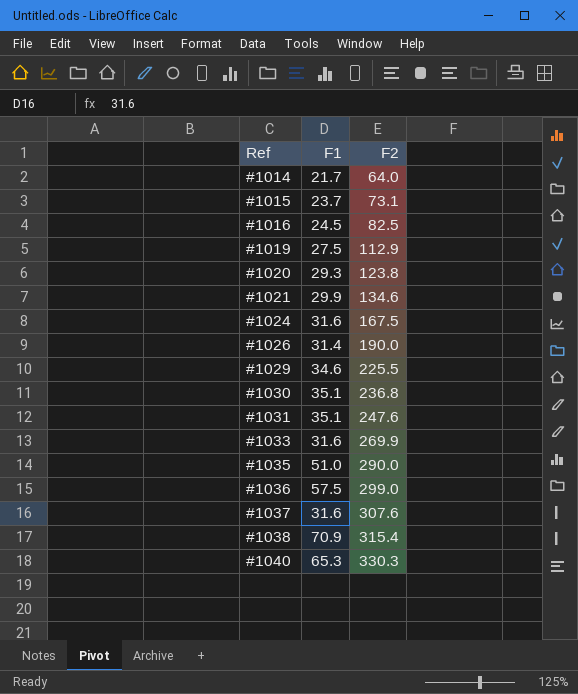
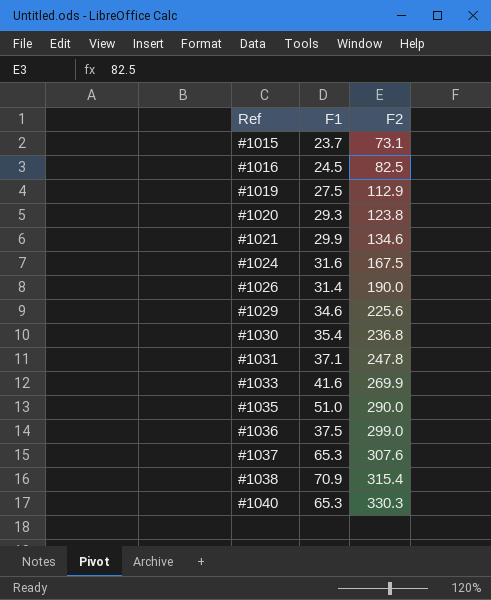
row #1014: 21.7 | 64.0 -> none
#1029 | F2: 225.5 -> 225.6
#1030 | F1: 35.1 -> 35.4
#1031 | F1: 35.1 -> 37.1
#1031 | F2: 247.6 -> 247.8
#1033 | F1: 31.6 -> 41.6
#1036 | F1: 57.5 -> 37.5
#1037 | F1: 31.6 -> 65.3

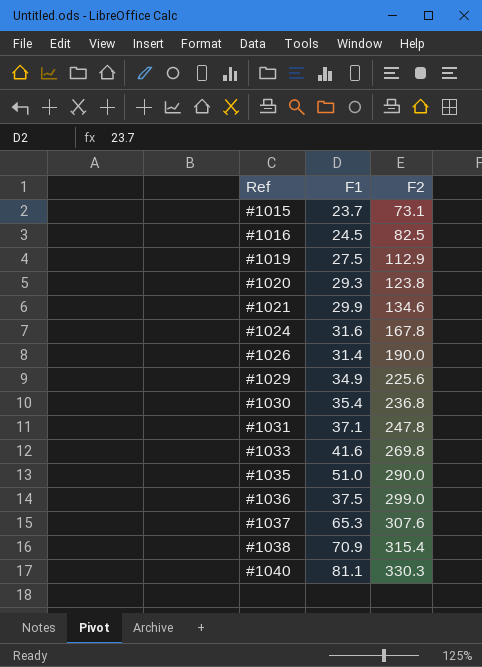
#1024 | F2: 167.5 -> 167.8
#1029 | F1: 34.6 -> 34.9
#1033 | F2: 269.9 -> 269.8
#1040 | F1: 65.3 -> 81.1

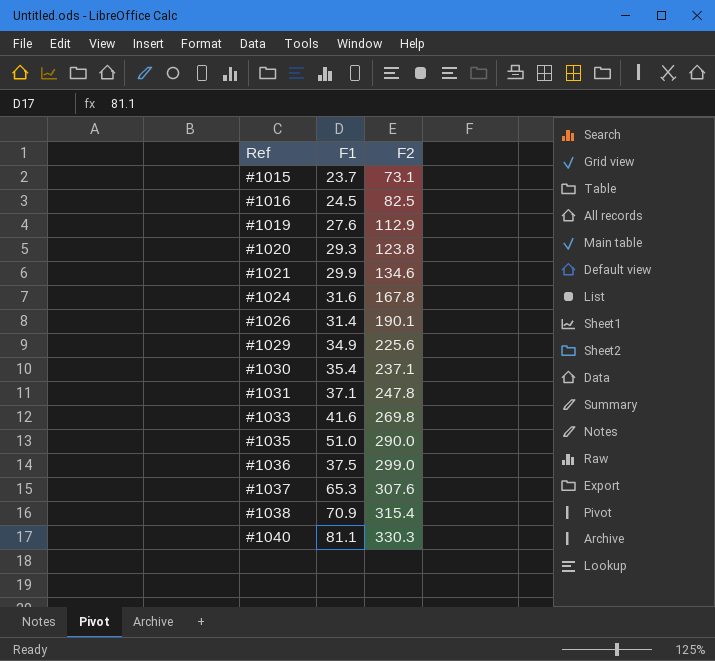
#1019 | F1: 27.5 -> 27.6
#1026 | F2: 190.0 -> 190.1
#1030 | F2: 236.8 -> 237.1

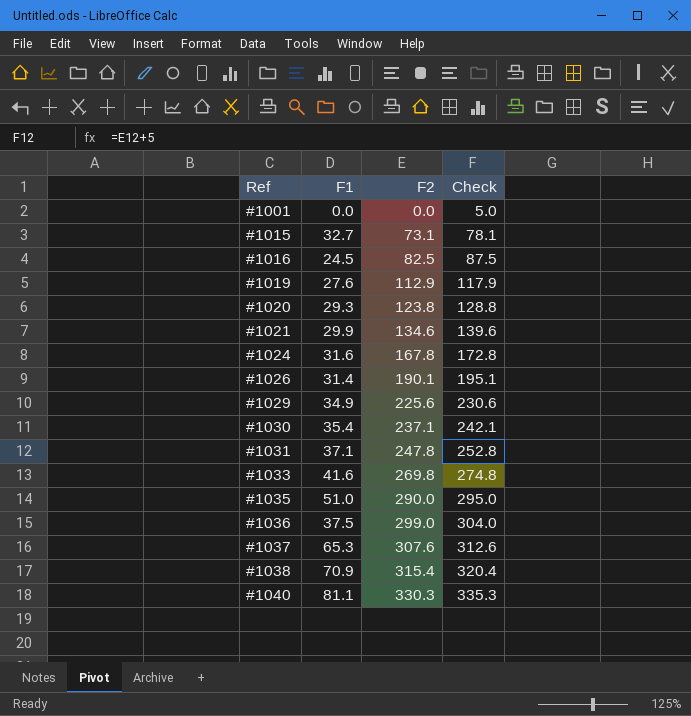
column Check | formula: none -> [F2] + 5
row #1001: none -> 0.0 | 0.0 | 5.0
#1015 | F1: 23.7 -> 32.7

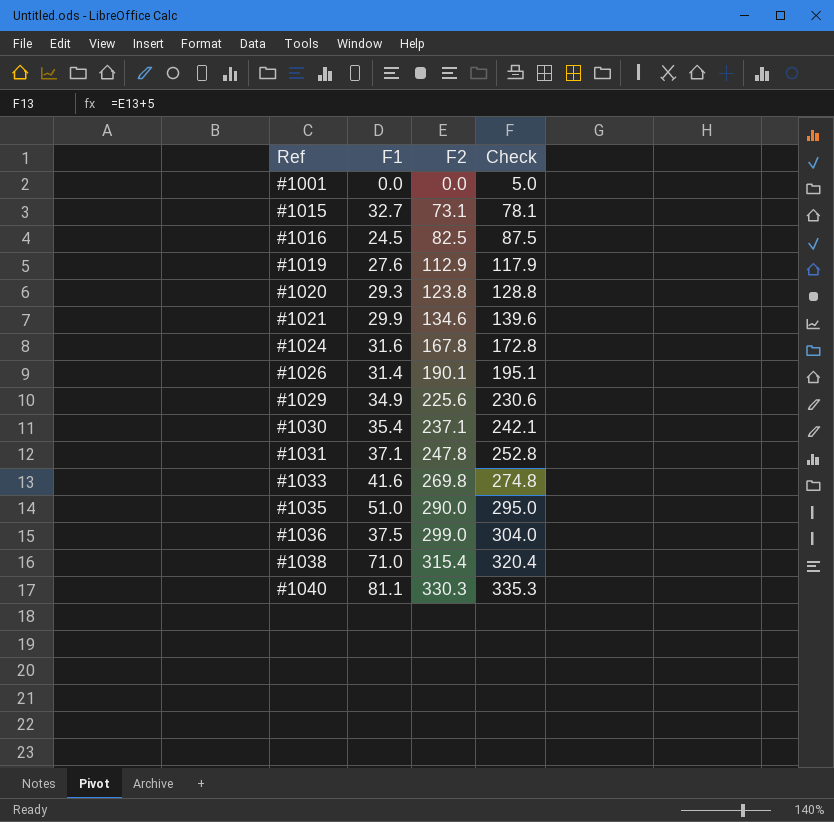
row #1037: 65.3 | 307.6 | 312.6 -> none
#1038 | F1: 70.9 -> 71.0

